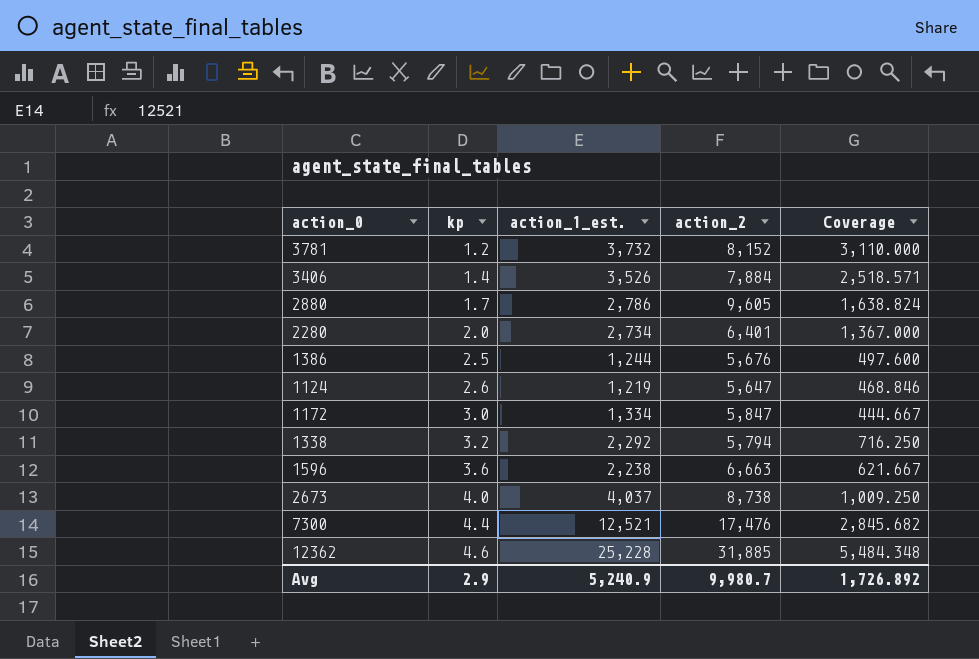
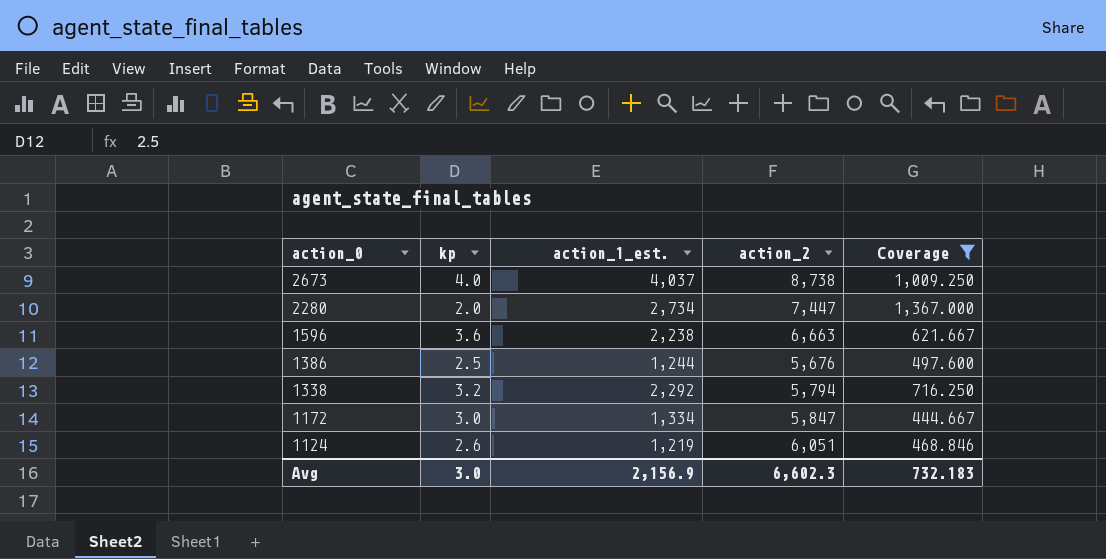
filter: none -> Coverage <= 1,367.000
row order: kp ascending -> action_0 descending
2280 | action_2: 6,401 -> 7,447
1124 | action_2: 5,647 -> 6,051
Avg | kp: 2.9 -> 3.0
Avg | action_1_est.: 5,240.9 -> 2,156.9
Avg | action_2: 9,980.7 -> 6,602.3
Avg | Coverage: 1,726.892 -> 732.183

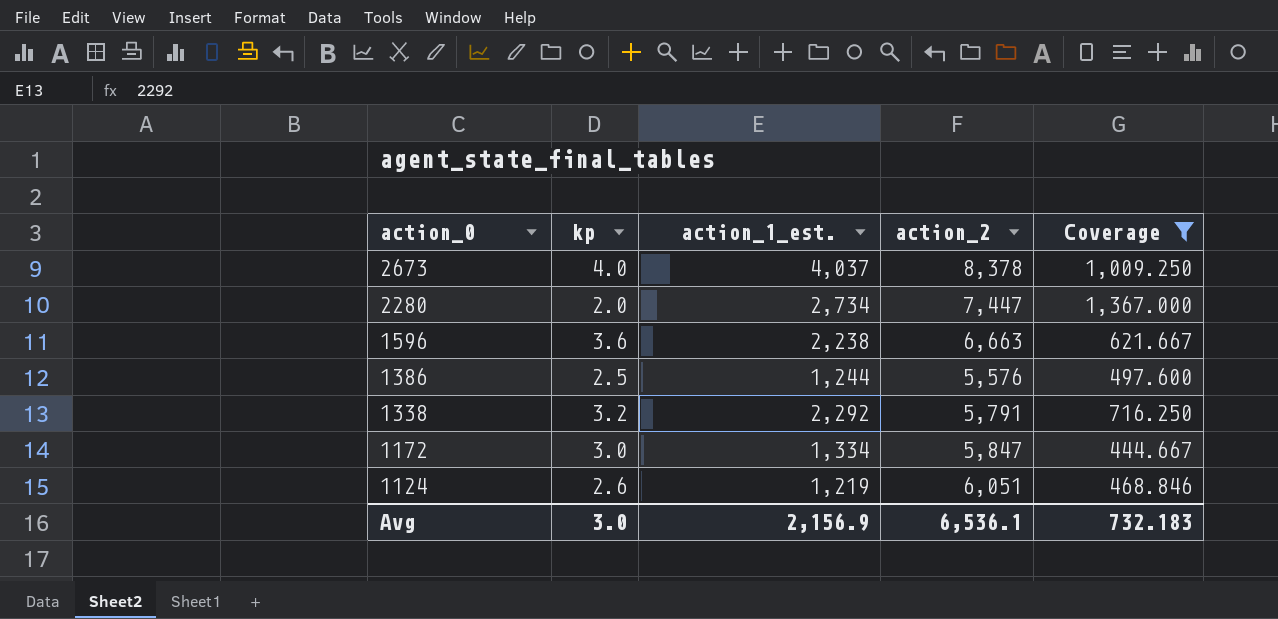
2673 | action_2: 8,738 -> 8,378
1386 | action_2: 5,676 -> 5,576
1338 | action_2: 5,794 -> 5,791
Avg | action_2: 6,602.3 -> 6,536.1

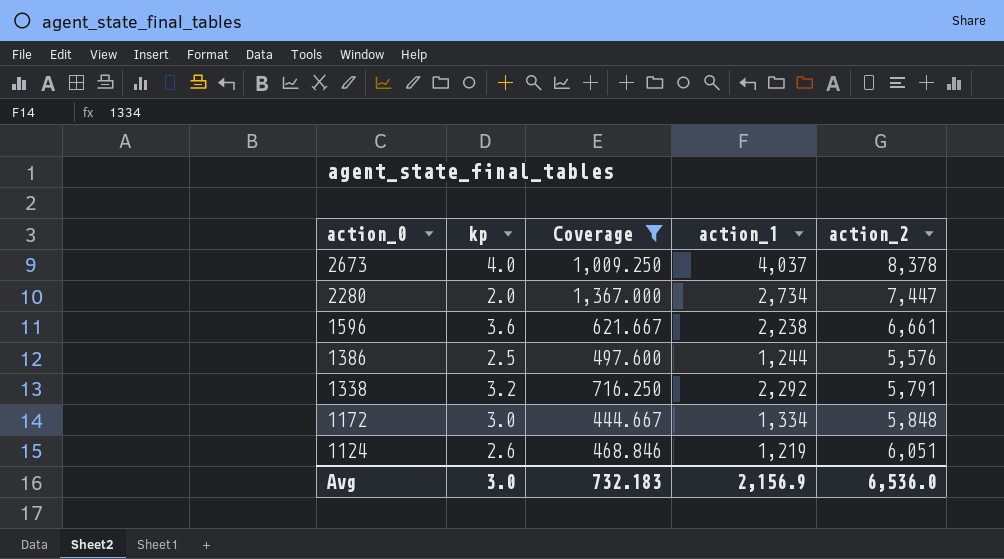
column Coverage | position: 5 -> 3
column name: action_1_est. -> action_1
1596 | action_2: 6,663 -> 6,661
1172 | action_2: 5,847 -> 5,848
Avg | action_2: 6,536.1 -> 6,536.0

